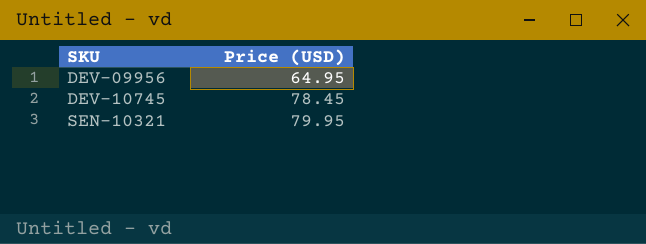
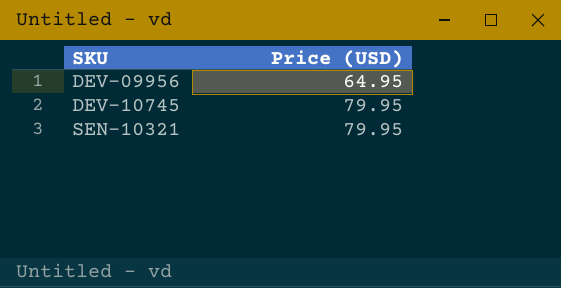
DEV-10745 | Price (USD): 78.45 -> 79.95

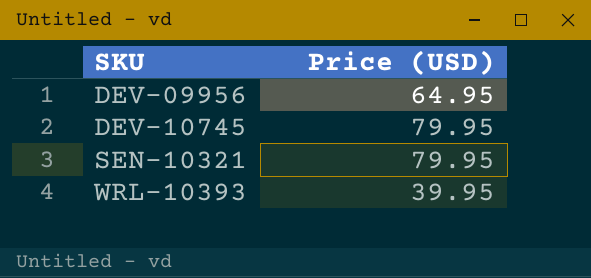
row WRL-10393: none -> 39.95

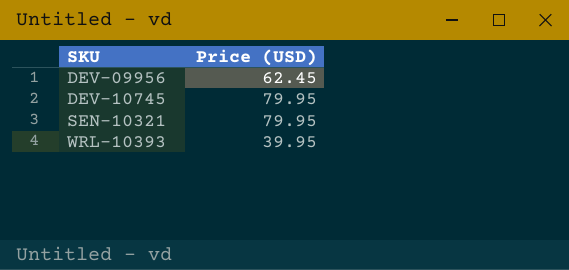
DEV-09956 | Price (USD): 64.95 -> 62.45

